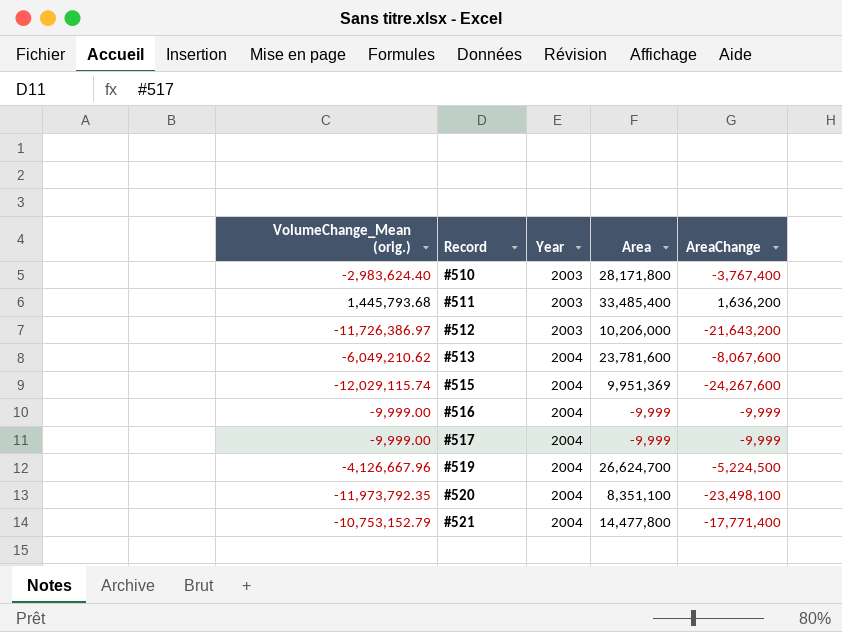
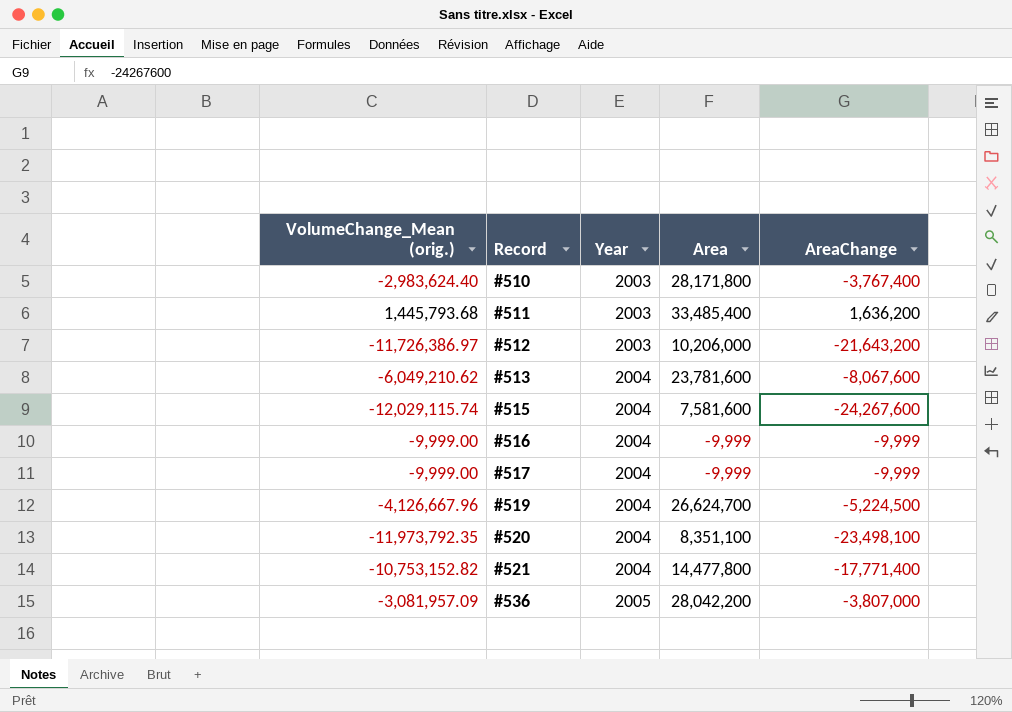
#515 | Area: 9,951,369 -> 7,581,600
#521 | VolumeChange_Mean (orig.): -10,753,152.79 -> -10,753,152.82
row #536: none -> -3,081,957.09 | 2005 | 28,042,200 | -3,807,000

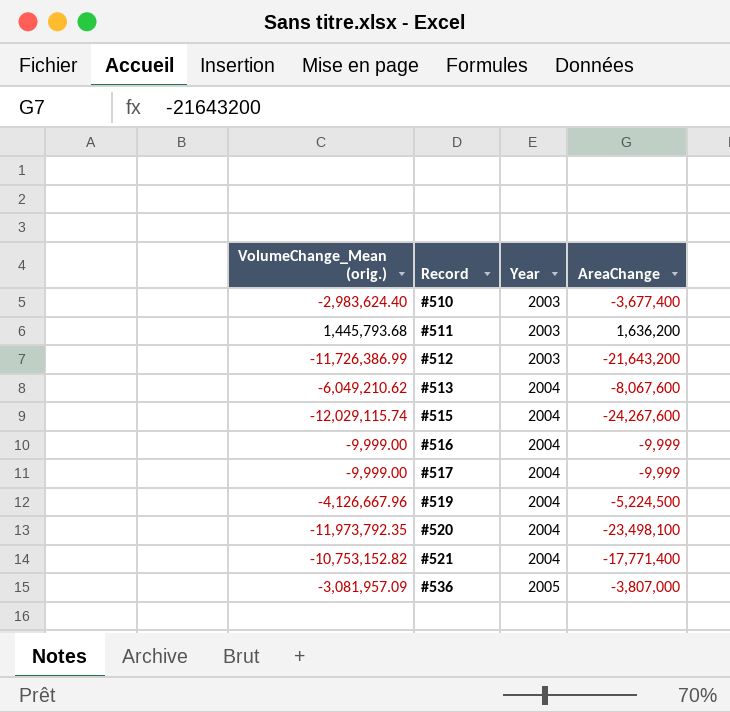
column Area | position: 4 -> none
#510 | AreaChange: -3,767,400 -> -3,677,400
#512 | VolumeChange_Mean (orig.): -11,726,386.97 -> -11,726,386.99

